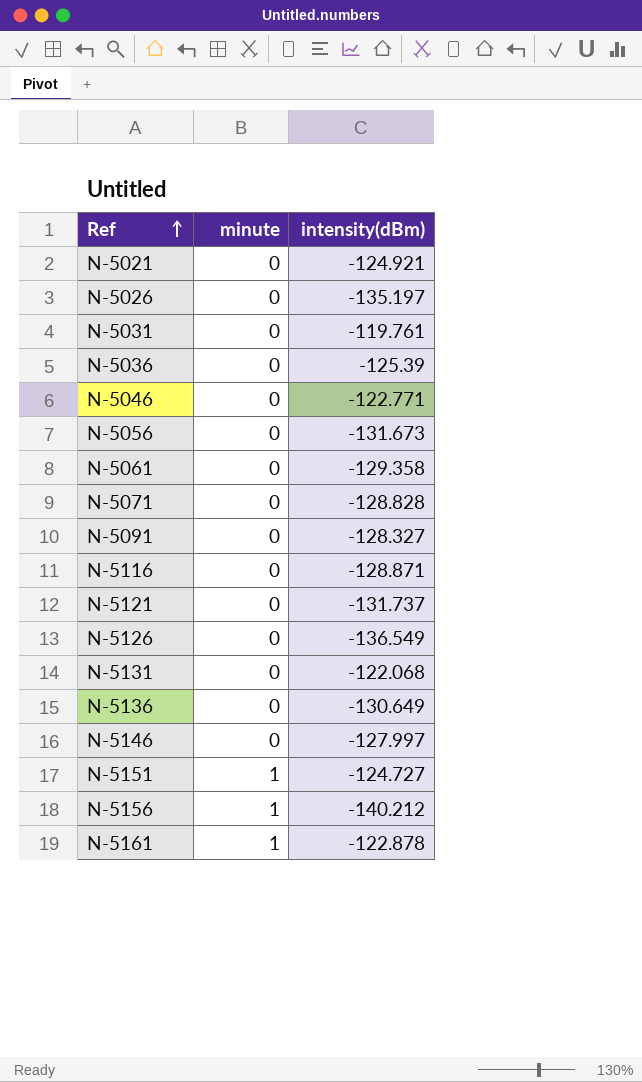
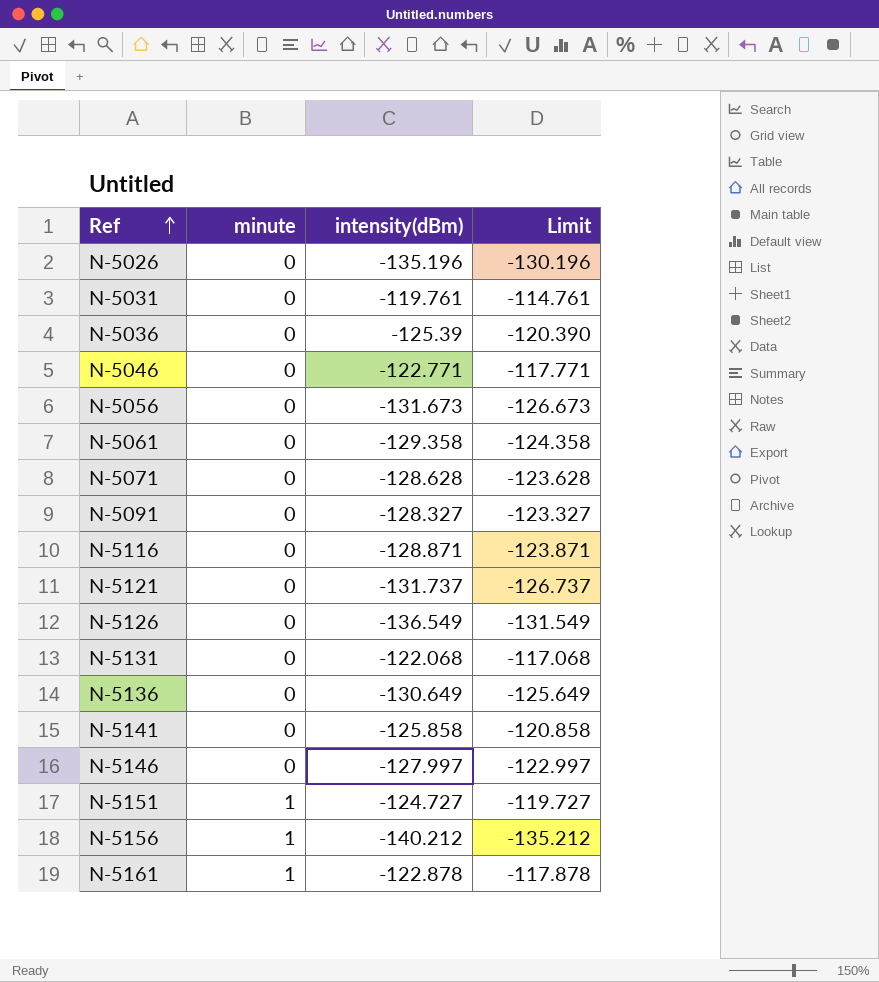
column Limit | formula: none -> [intensity(dBm)] + 5
row N-5021: 0 | -124.921 -> none
N-5026 | intensity(dBm): -135.197 -> -135.196
N-5071 | intensity(dBm): -128.828 -> -128.628
row N-5141: none -> 0 | -125.858 | -120.858

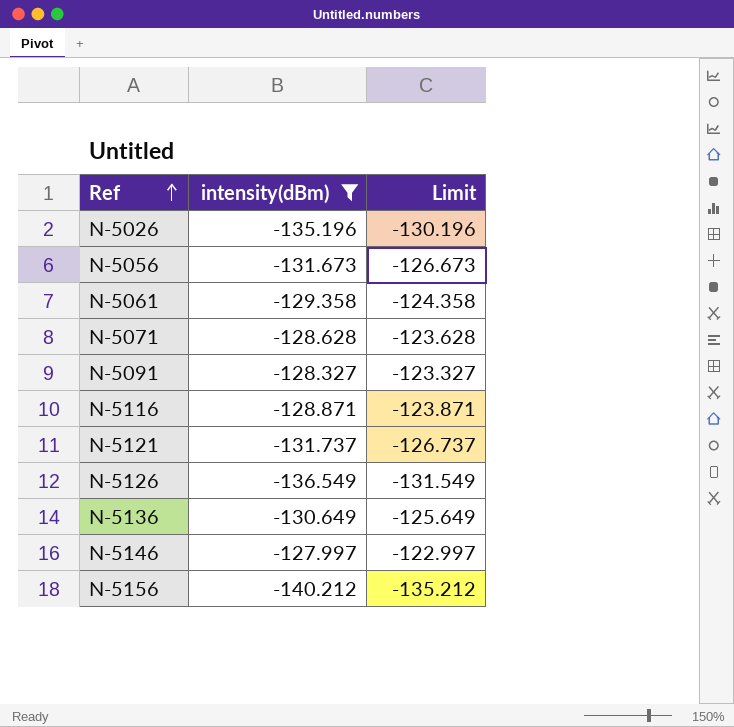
filter: none -> intensity(dBm) <= -127.997
column minute | position: 2 -> none

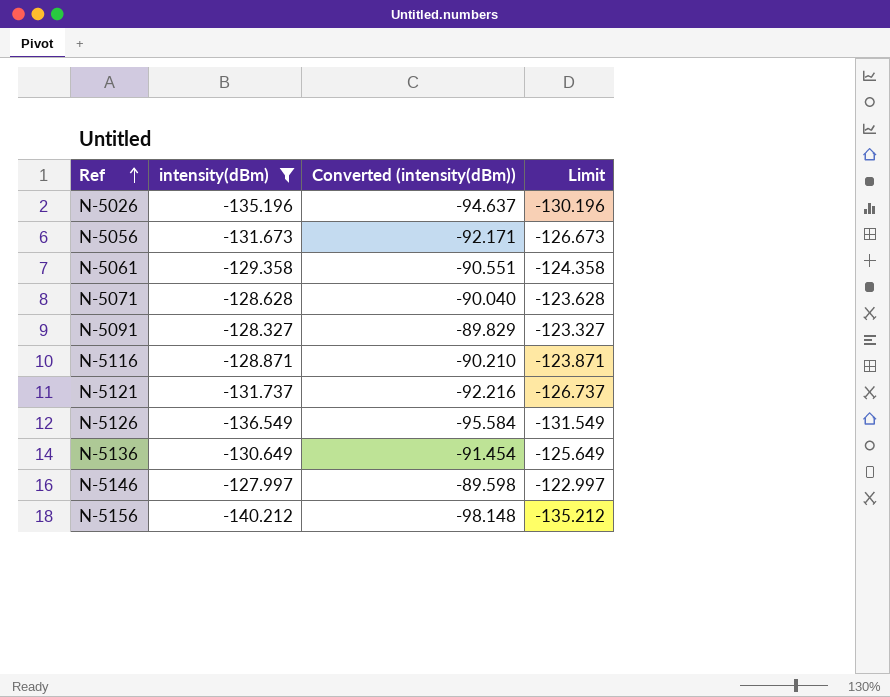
column Converted (intensity(dBm)) | formula: none -> [intensity(dBm)] * 0.7

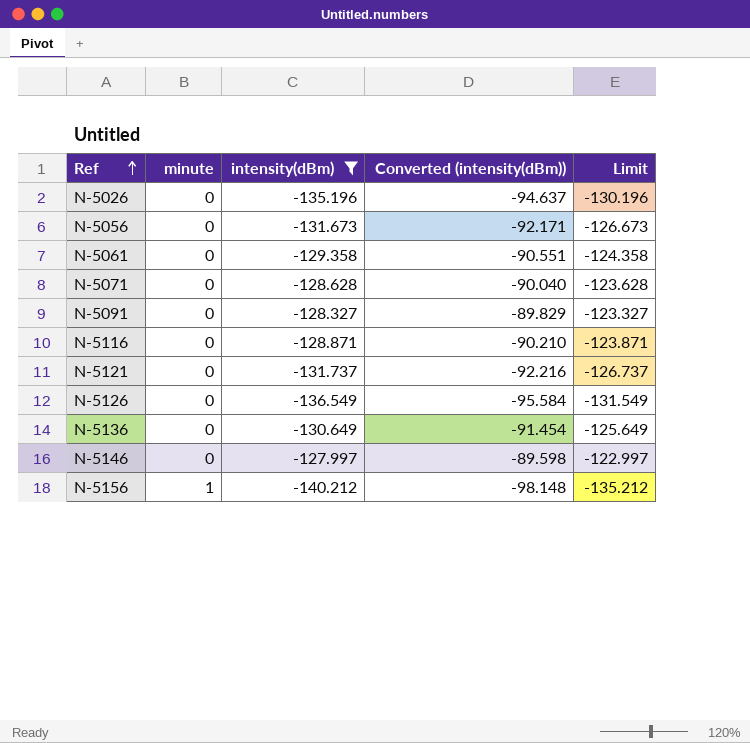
column minute | position: none -> 2

